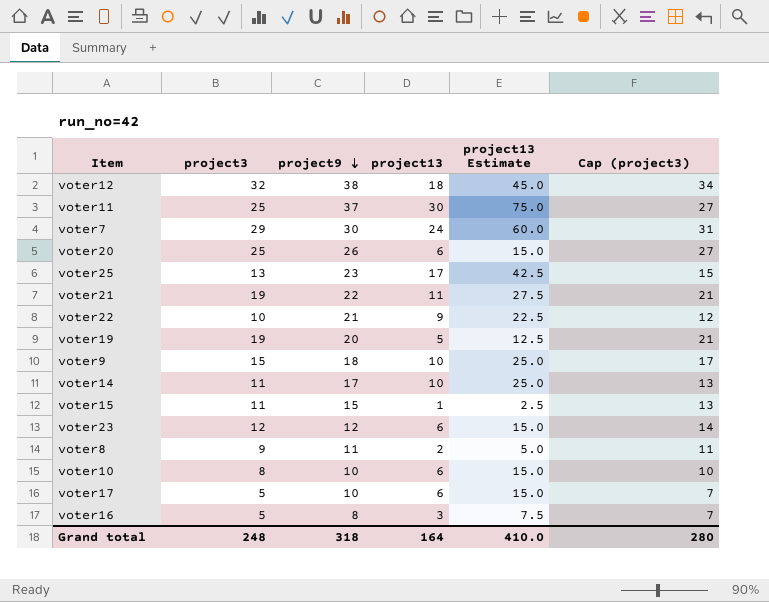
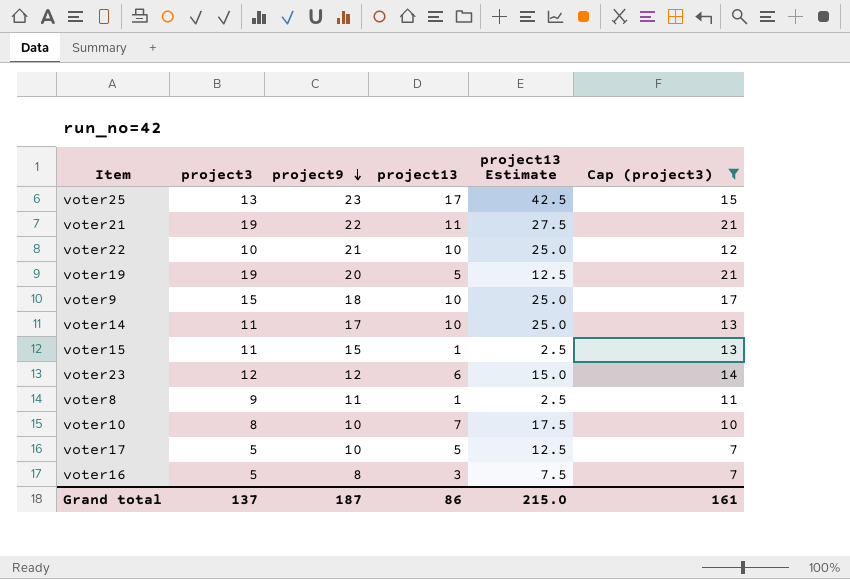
filter: none -> Cap (project3) <= 21
voter22 | project13: 9 -> 10
voter22 | project13 Estimate: 22.5 -> 25.0
voter8 | project13: 2 -> 1
voter8 | project13 Estimate: 5.0 -> 2.5
voter10 | project13: 6 -> 7
voter10 | project13 Estimate: 15.0 -> 17.5
voter17 | project13: 6 -> 5
voter17 | project13 Estimate: 15.0 -> 12.5
Grand total | project3: 248 -> 137
Grand total | project9: 318 -> 187
Grand total | project13: 164 -> 86
Grand total | project13 Estimate: 410.0 -> 215.0
Grand total | Cap (project3): 280 -> 161

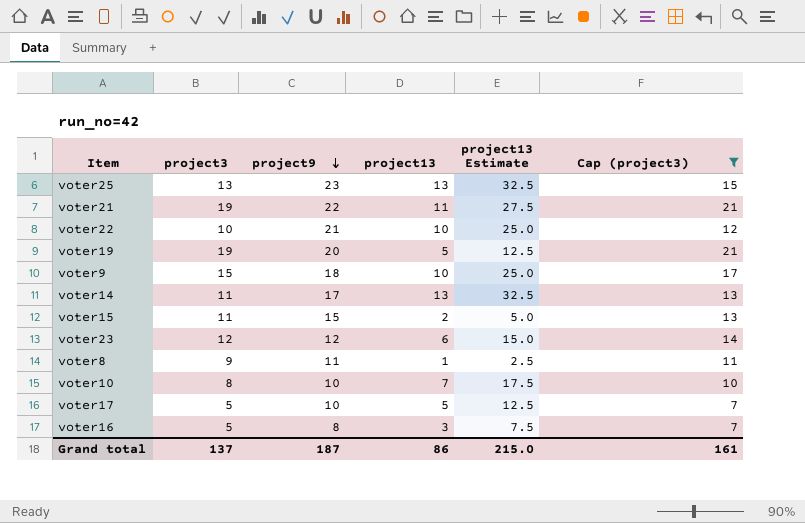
voter25 | project13: 17 -> 13
voter25 | project13 Estimate: 42.5 -> 32.5
voter14 | project13: 10 -> 13
voter14 | project13 Estimate: 25.0 -> 32.5
voter15 | project13: 1 -> 2
voter15 | project13 Estimate: 2.5 -> 5.0

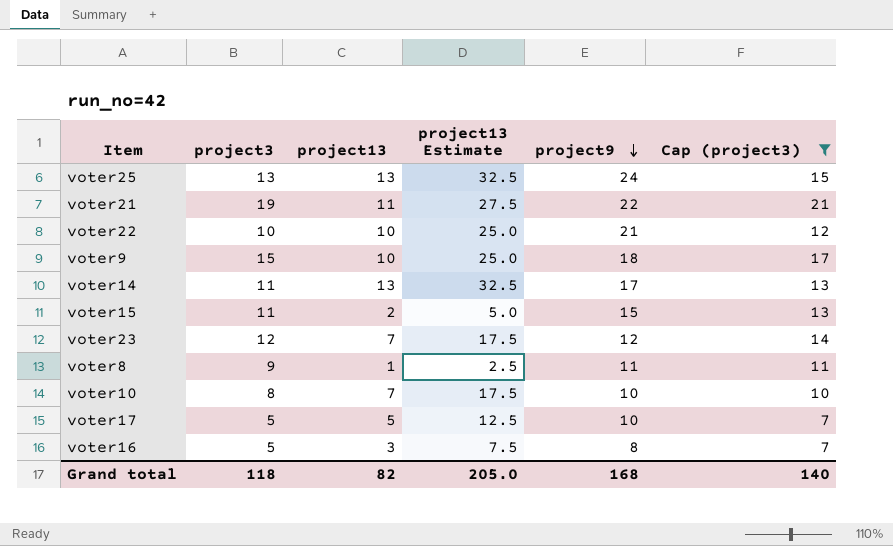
column project9 | position: 3 -> 5
row voter19: 19 | 20 | 5 | 12.5 | 21 -> none
voter25 | project9: 23 -> 24
voter23 | project13: 6 -> 7
voter23 | project13 Estimate: 15.0 -> 17.5
Grand total | project3: 137 -> 118
Grand total | project13: 86 -> 82
Grand total | project13 Estimate: 215.0 -> 205.0
Grand total | project9: 187 -> 168
Grand total | Cap (project3): 161 -> 140

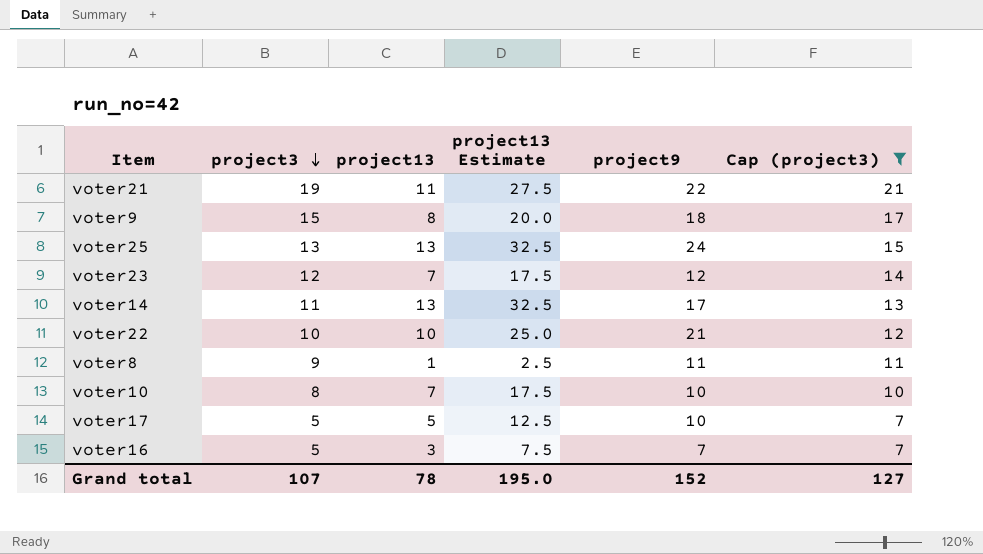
row order: project9 descending -> project3 descending
row voter15: 11 | 2 | 5.0 | 15 | 13 -> none
voter9 | project13: 10 -> 8
voter9 | project13 Estimate: 25.0 -> 20.0
voter16 | project9: 8 -> 7
Grand total | project3: 118 -> 107
Grand total | project13: 82 -> 78
Grand total | project13 Estimate: 205.0 -> 195.0
Grand total | project9: 168 -> 152
Grand total | Cap (project3): 140 -> 127

